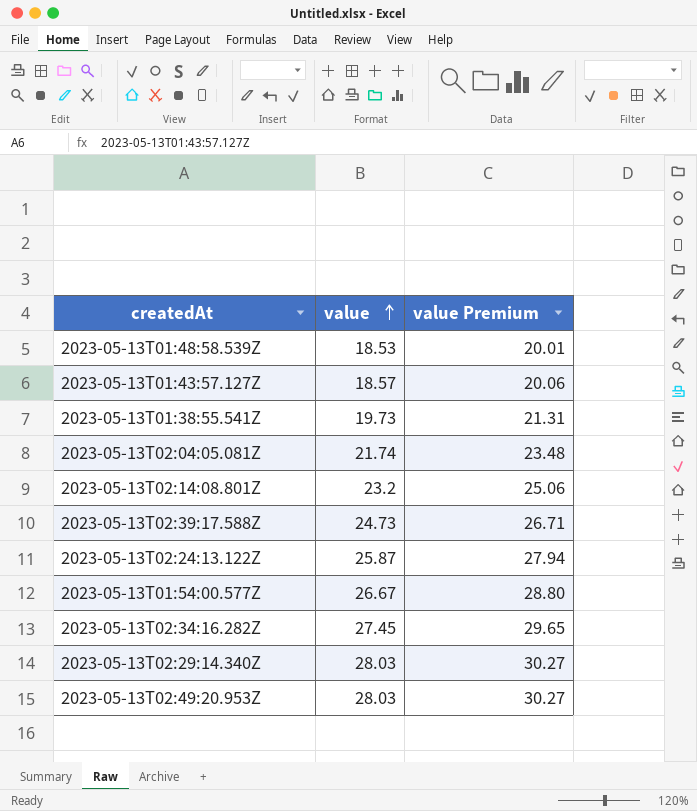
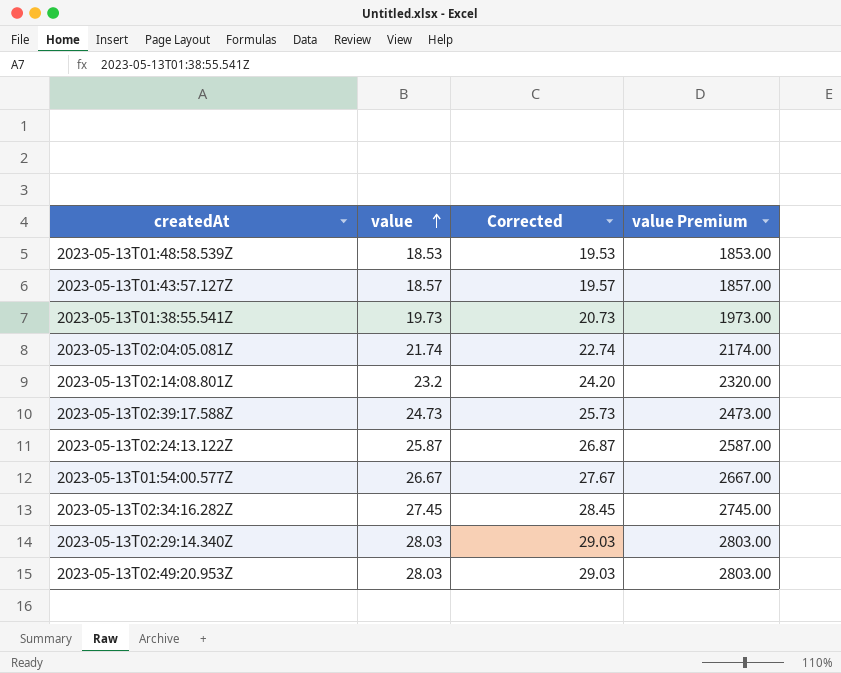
column Corrected | formula: none -> [value] + 1
column value Premium | formula: [value] * 1.08 -> [value] * 100

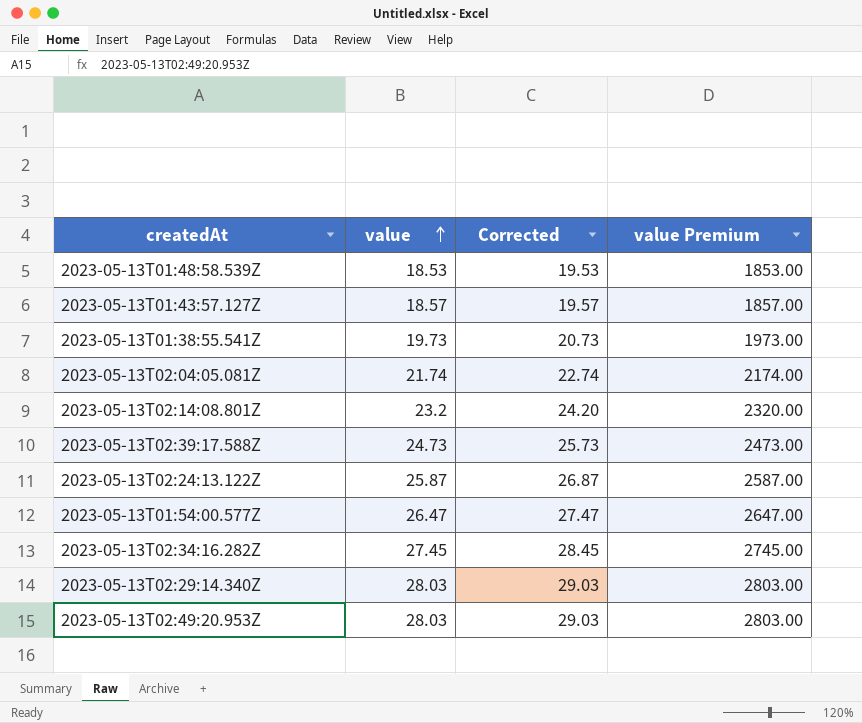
2023-05-13T01:54:00.577Z | value: 26.67 -> 26.47
2023-05-13T01:54:00.577Z | Corrected: 27.67 -> 27.47
2023-05-13T01:54:00.577Z | value Premium: 2667.00 -> 2647.00

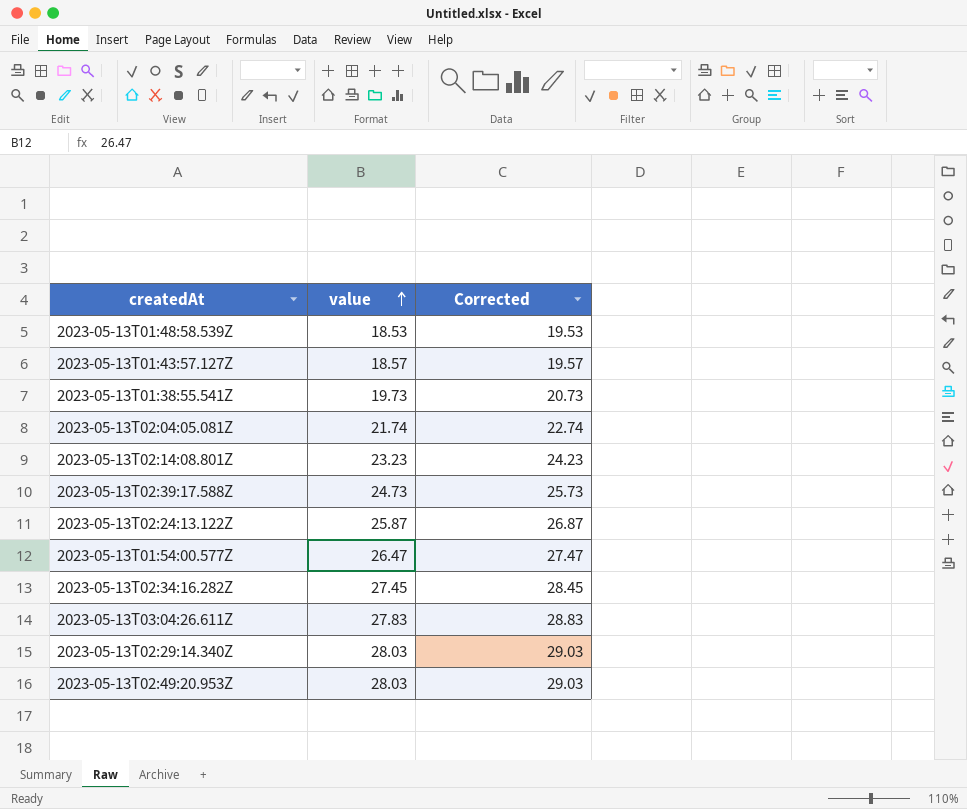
column value Premium | formula: [value] * 100 -> none
2023-05-13T02:14:08.801Z | value: 23.2 -> 23.23
2023-05-13T02:14:08.801Z | Corrected: 24.20 -> 24.23
row 2023-05-13T03:04:26.611Z: none -> 27.83 | 28.83

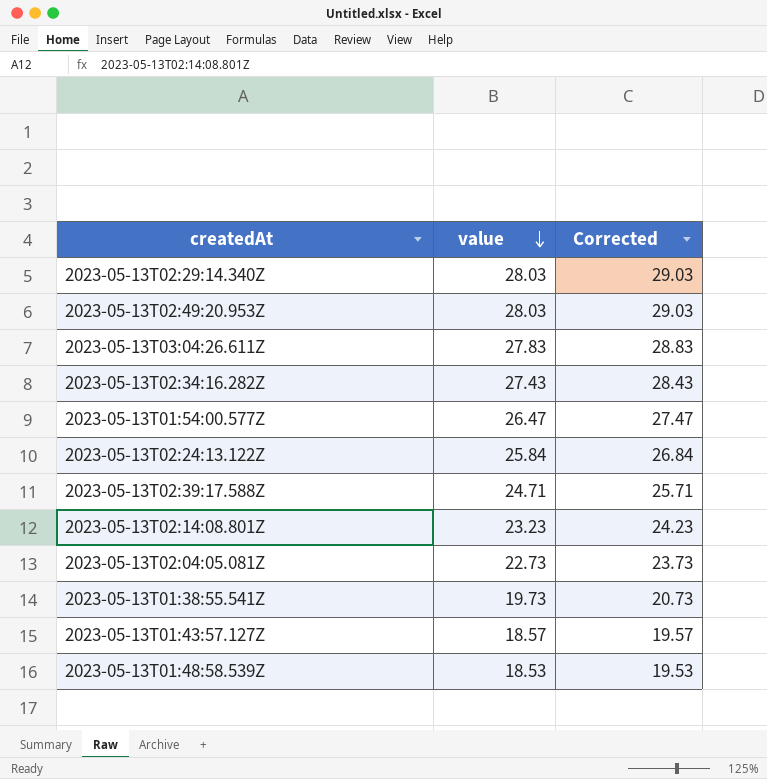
row order: value ascending -> value descending
2023-05-13T02:34:16.282Z | value: 27.45 -> 27.43
2023-05-13T02:34:16.282Z | Corrected: 28.45 -> 28.43
2023-05-13T02:24:13.122Z | value: 25.87 -> 25.84
2023-05-13T02:24:13.122Z | Corrected: 26.87 -> 26.84
2023-05-13T02:39:17.588Z | value: 24.73 -> 24.71
2023-05-13T02:39:17.588Z | Corrected: 25.73 -> 25.71
2023-05-13T02:04:05.081Z | value: 21.74 -> 22.73
2023-05-13T02:04:05.081Z | Corrected: 22.74 -> 23.73

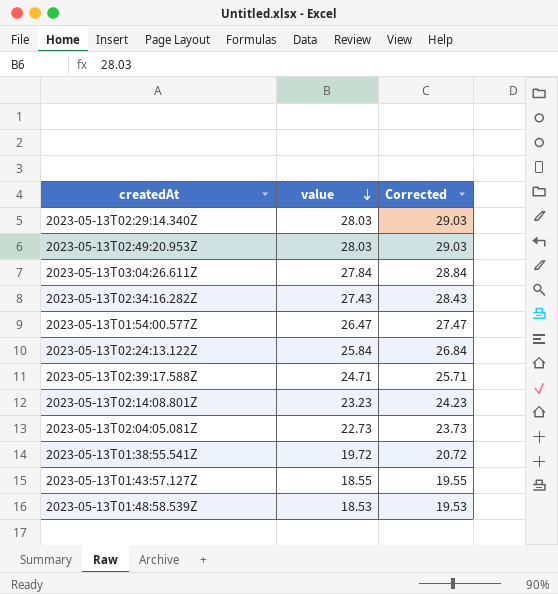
2023-05-13T03:04:26.611Z | value: 27.83 -> 27.84
2023-05-13T03:04:26.611Z | Corrected: 28.83 -> 28.84
2023-05-13T01:38:55.541Z | value: 19.73 -> 19.72
2023-05-13T01:38:55.541Z | Corrected: 20.73 -> 20.72
2023-05-13T01:43:57.127Z | value: 18.57 -> 18.55
2023-05-13T01:43:57.127Z | Corrected: 19.57 -> 19.55

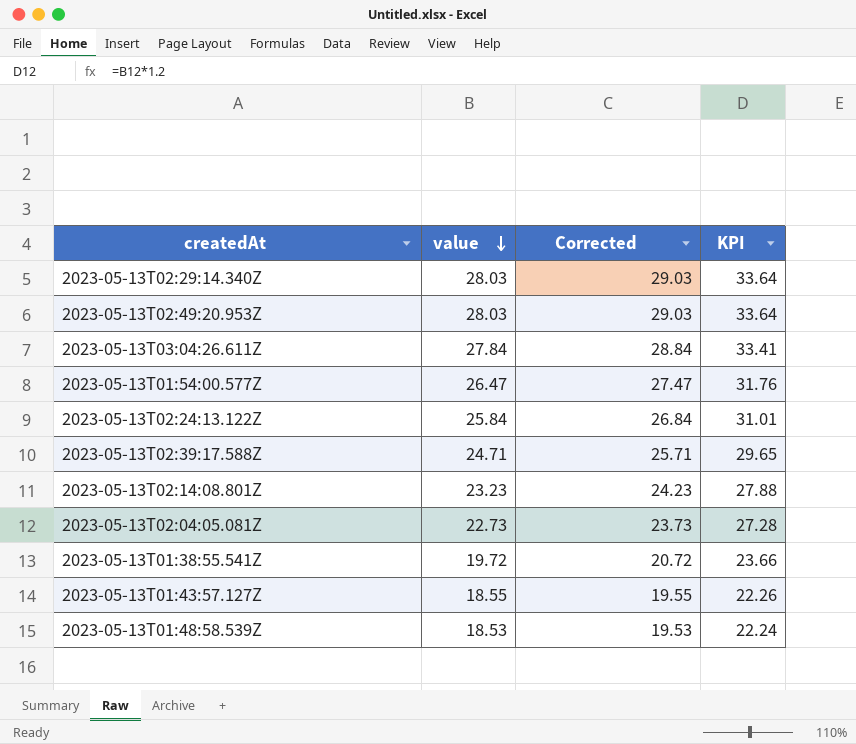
column KPI | formula: none -> [value] * 1.2
row 2023-05-13T02:34:16.282Z: 27.43 | 28.43 -> none

